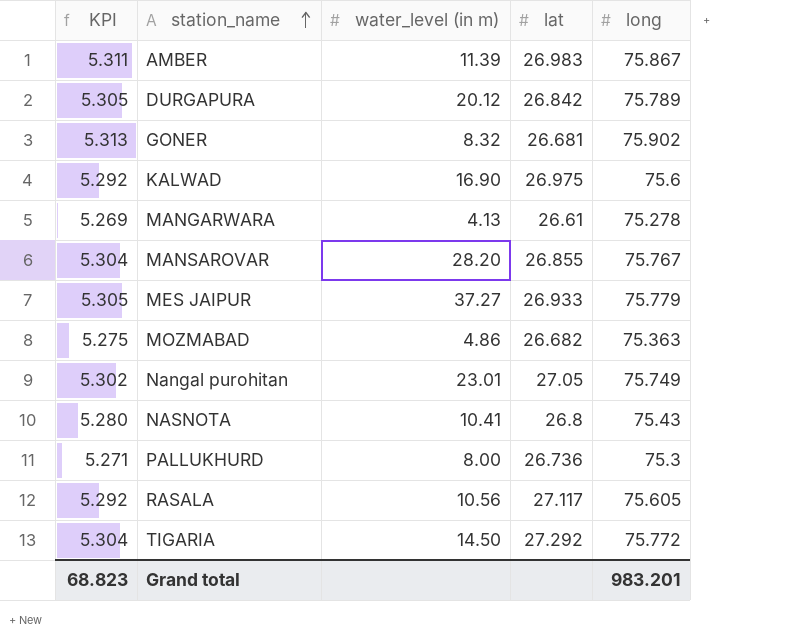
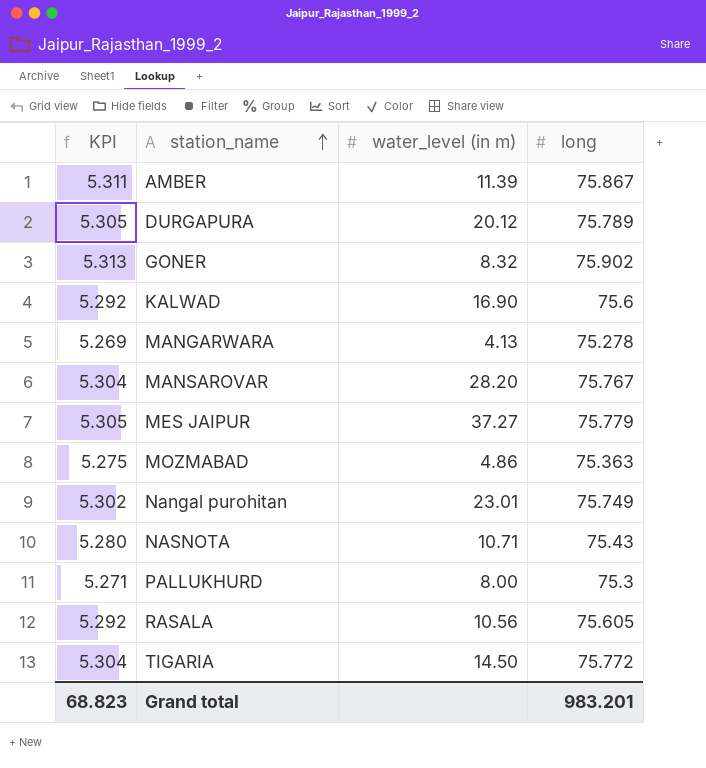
column lat | position: 4 -> none
NASNOTA | water_level (in m): 10.41 -> 10.71

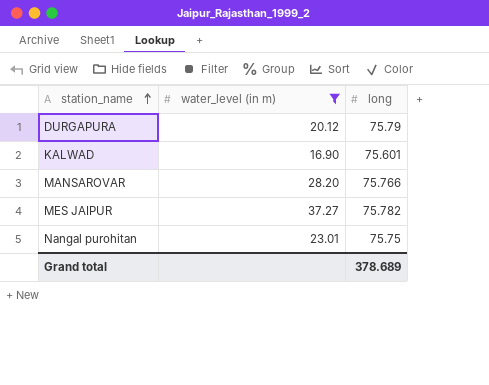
filter: none -> water_level (in m) >= 16.90
column KPI | formula: [long] * 0.07 -> none
DURGAPURA | long: 75.789 -> 75.79
KALWAD | long: 75.6 -> 75.601
MANSAROVAR | long: 75.767 -> 75.766
MES JAIPUR | long: 75.779 -> 75.782
Nangal purohitan | long: 75.749 -> 75.75
Grand total | long: 983.201 -> 378.689

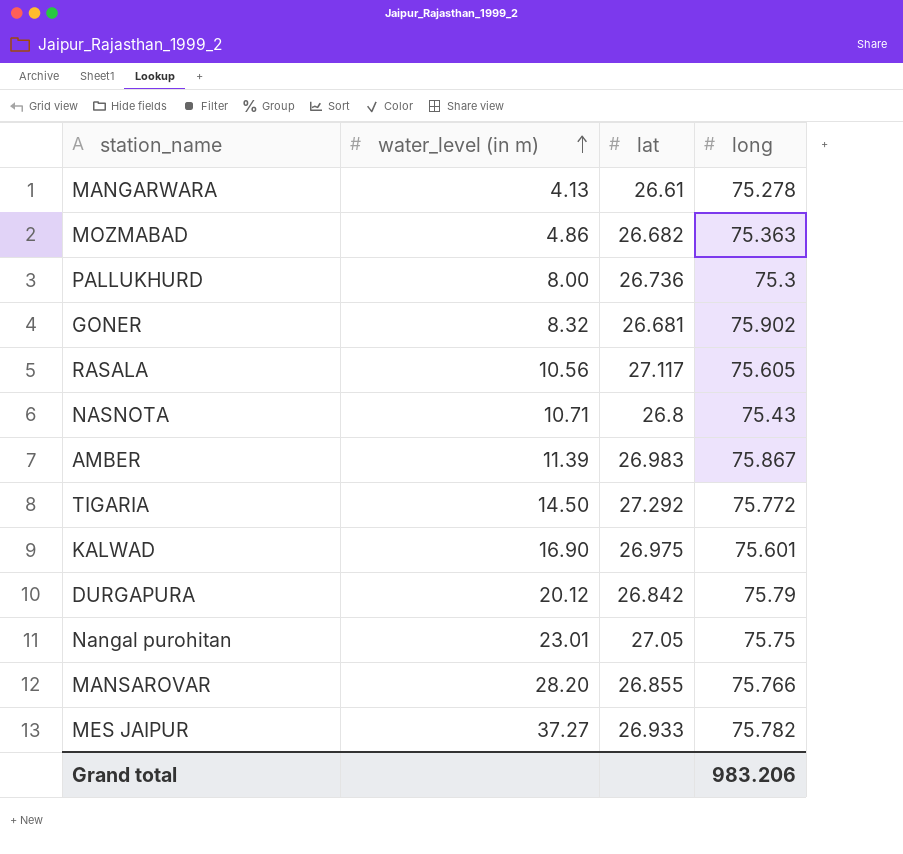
filter: water_level (in m) >= 16.90 -> none
row order: station_name ascending -> water_level (in m) ascending
column lat | position: none -> 3
Grand total | long: 378.689 -> 983.206

